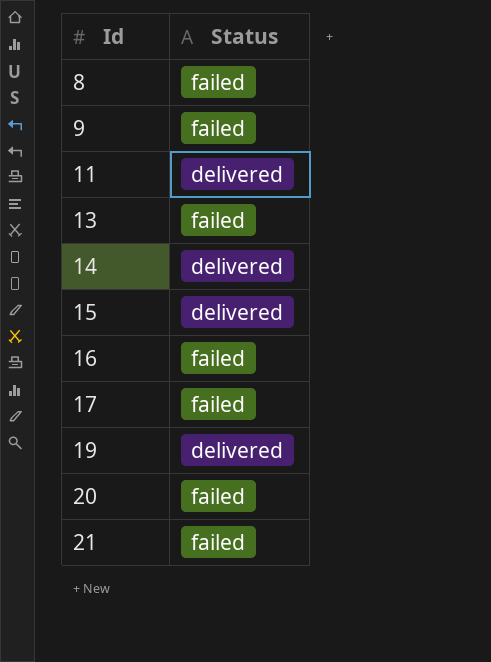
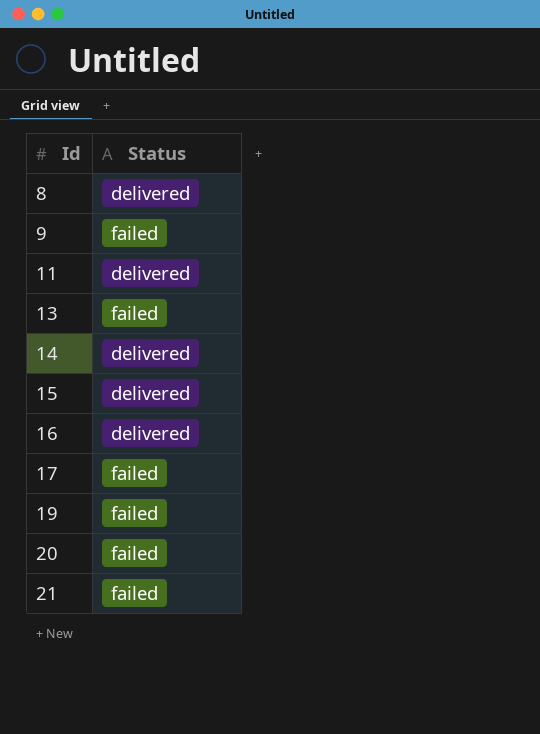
8 | Status: failed -> delivered
16 | Status: failed -> delivered
19 | Status: delivered -> failed

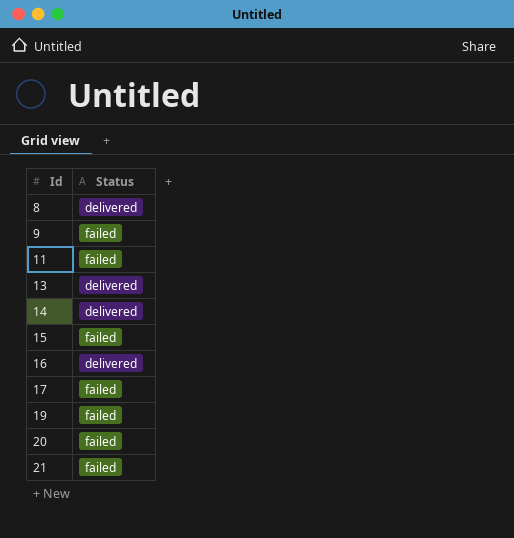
11 | Status: delivered -> failed
13 | Status: failed -> delivered
15 | Status: delivered -> failed

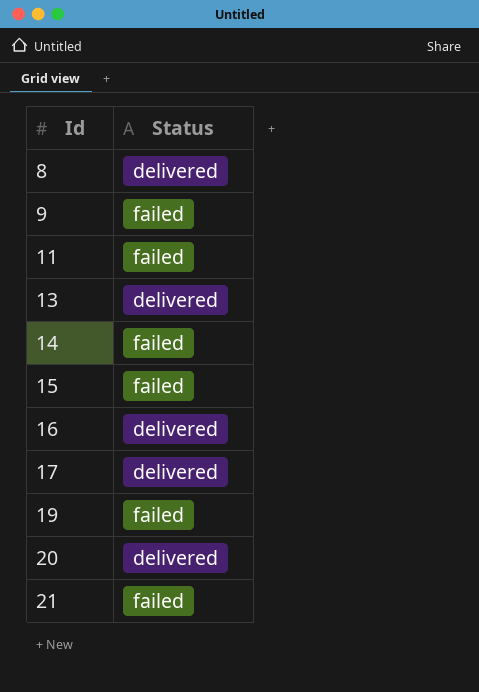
14 | Status: delivered -> failed
17 | Status: failed -> delivered
20 | Status: failed -> delivered

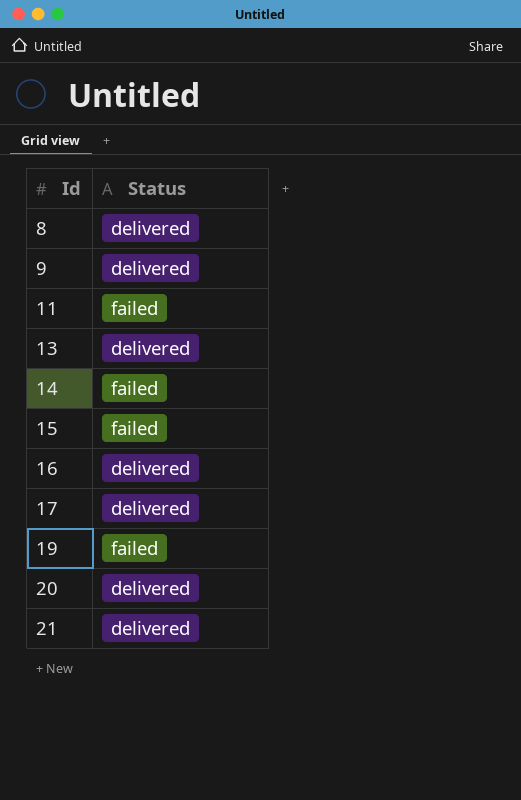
9 | Status: failed -> delivered
21 | Status: failed -> delivered

